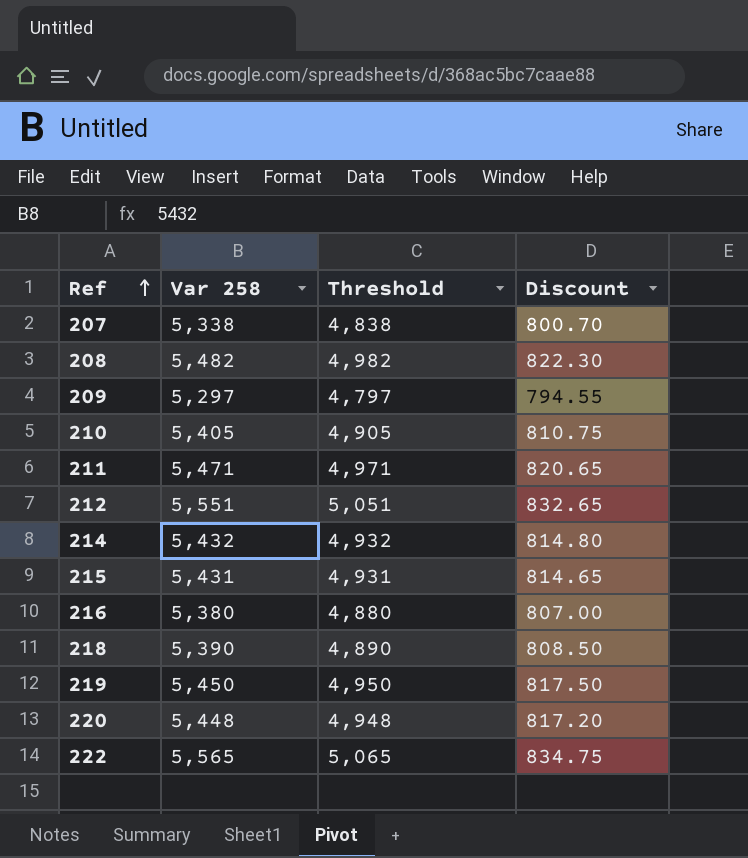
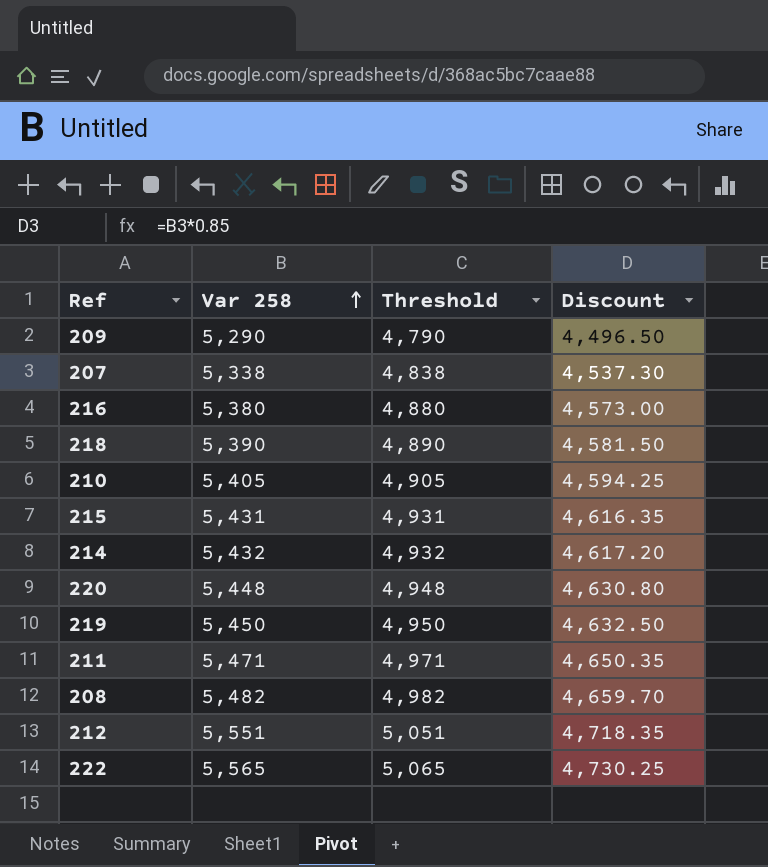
row order: Ref ascending -> Var 258 ascending
column Discount | formula: [Var 258] * 0.15 -> [Var 258] * 0.85
209 | Var 258: 5,297 -> 5,290
209 | Threshold: 4,797 -> 4,790

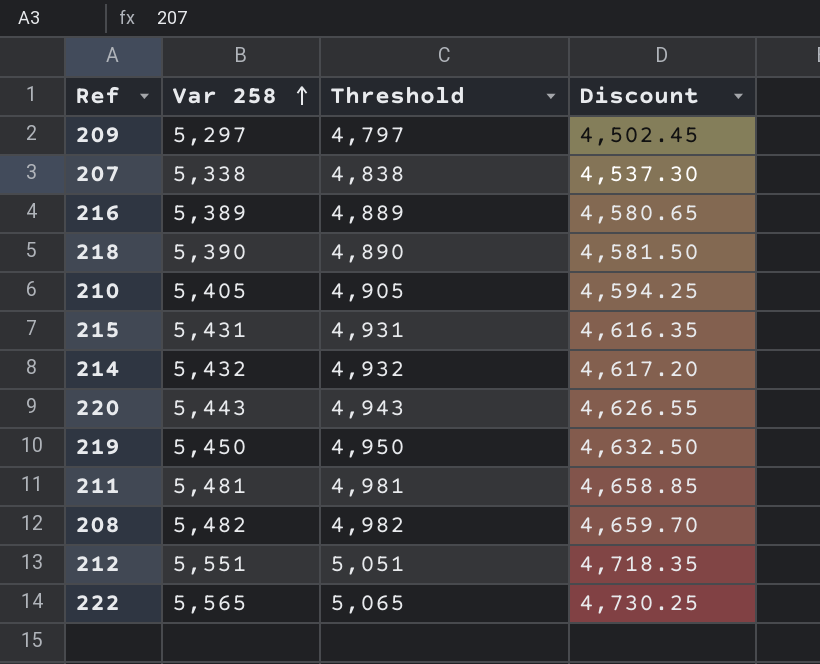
209 | Var 258: 5,290 -> 5,297
209 | Threshold: 4,790 -> 4,797
209 | Discount: 4,496.50 -> 4,502.45
216 | Var 258: 5,380 -> 5,389
216 | Threshold: 4,880 -> 4,889
216 | Discount: 4,573.00 -> 4,580.65
220 | Var 258: 5,448 -> 5,443
220 | Threshold: 4,948 -> 4,943
220 | Discount: 4,630.80 -> 4,626.55
211 | Var 258: 5,471 -> 5,481
211 | Threshold: 4,971 -> 4,981
211 | Discount: 4,650.35 -> 4,658.85

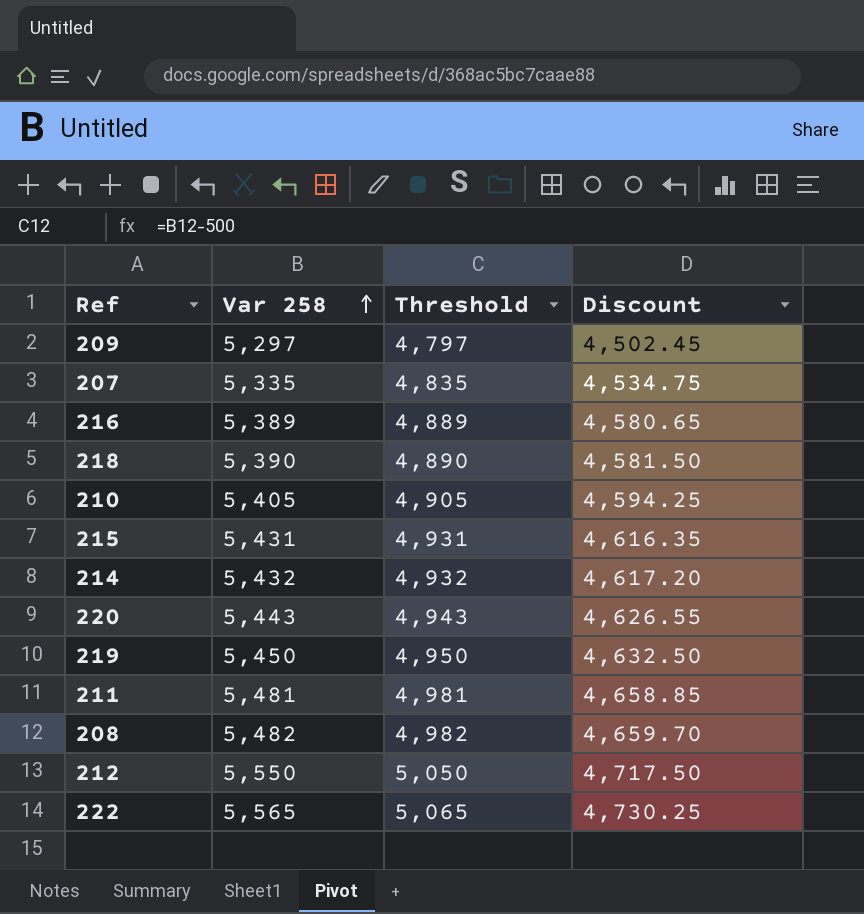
207 | Var 258: 5,338 -> 5,335
207 | Threshold: 4,838 -> 4,835
207 | Discount: 4,537.30 -> 4,534.75
212 | Var 258: 5,551 -> 5,550
212 | Threshold: 5,051 -> 5,050
212 | Discount: 4,718.35 -> 4,717.50

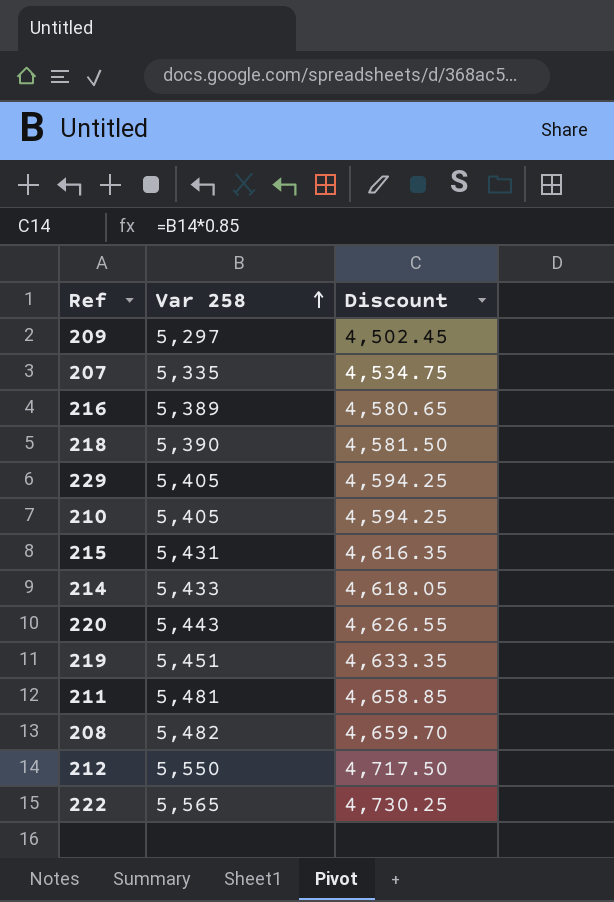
column Threshold | formula: [Var 258] - 500 -> none
row 229: none -> 5,405 | 4,594.25
214 | Var 258: 5,432 -> 5,433
214 | Discount: 4,617.20 -> 4,618.05
219 | Var 258: 5,450 -> 5,451
219 | Discount: 4,632.50 -> 4,633.35

